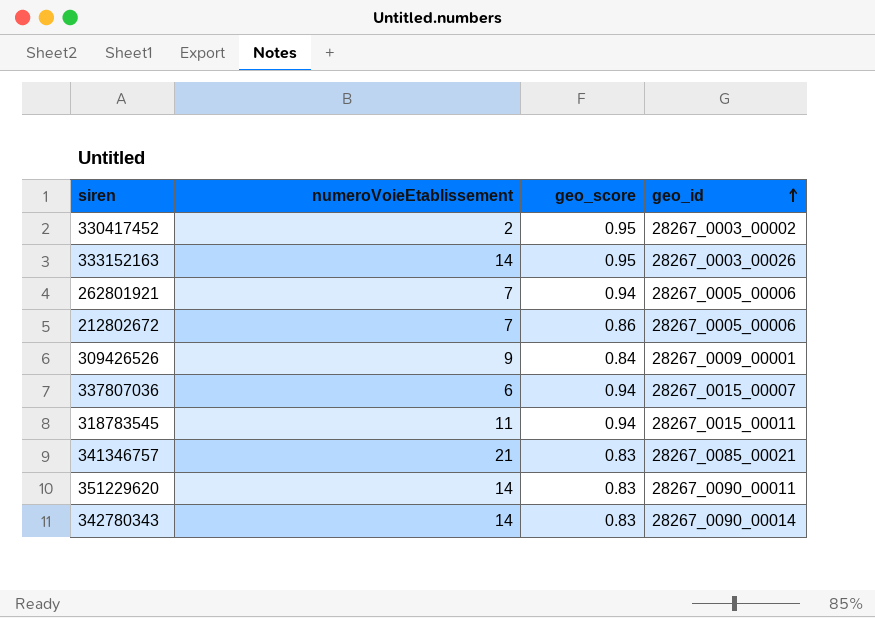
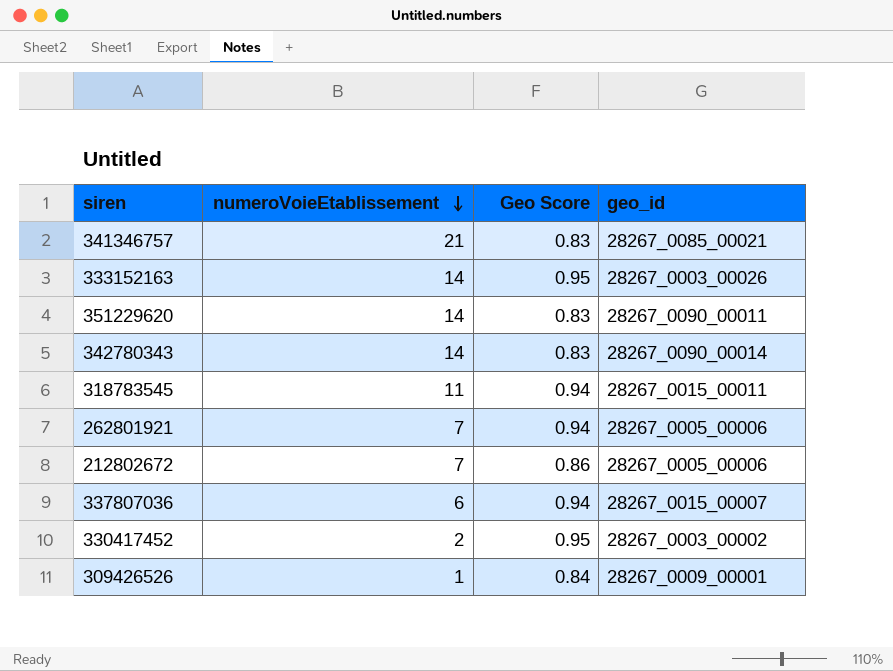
row order: geo_id ascending -> numeroVoieEtablissement descending
column name: geo_score -> Geo Score
309426526 | numeroVoieEtablissement: 9 -> 1

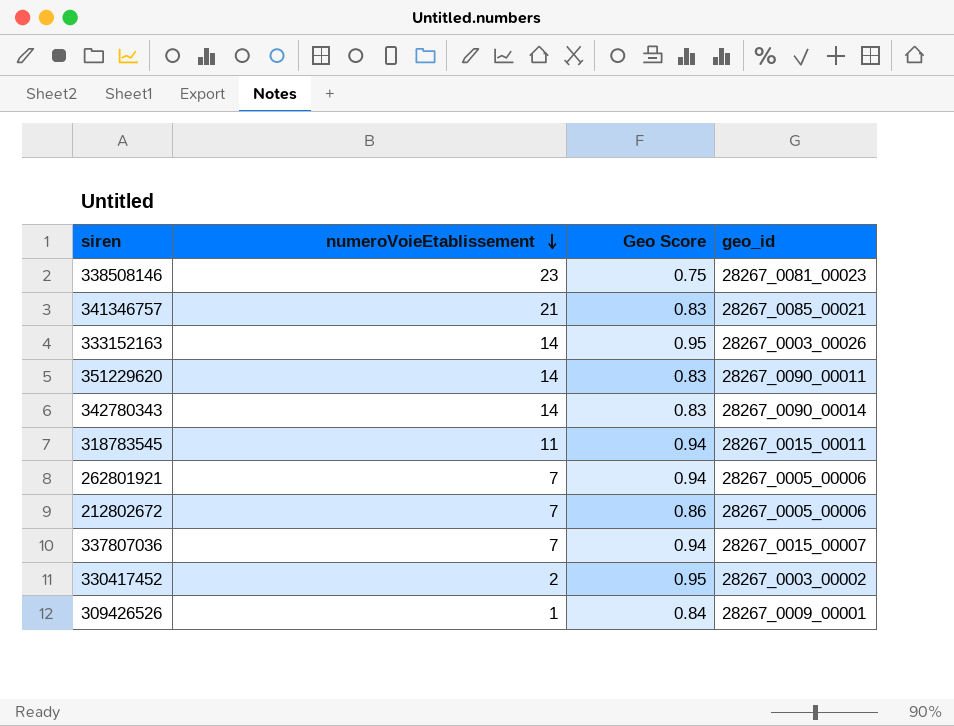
row 338508146: none -> 23 | 0.75 | 28267_0081_00023
337807036 | numeroVoieEtablissement: 6 -> 7

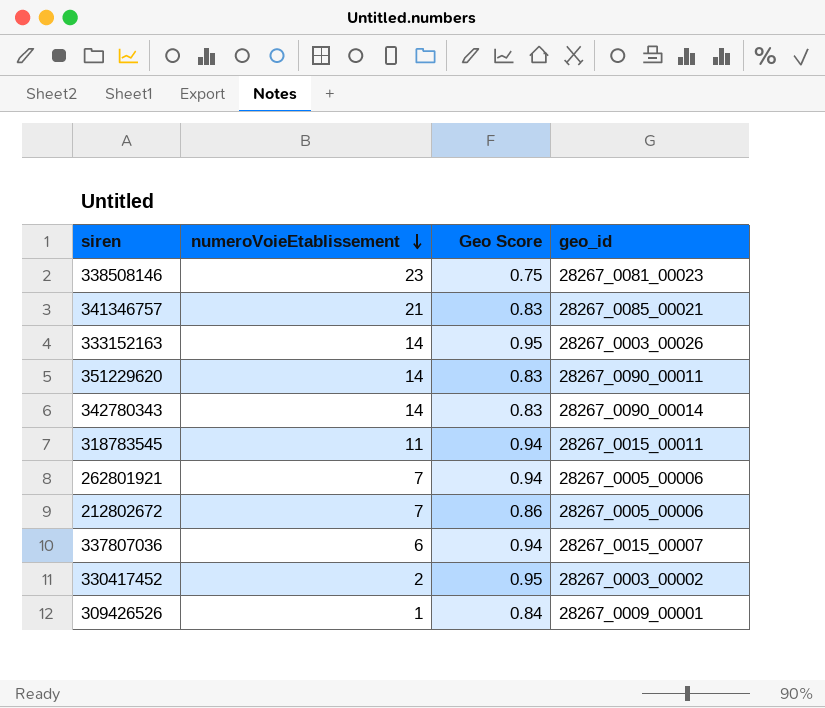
337807036 | numeroVoieEtablissement: 7 -> 6

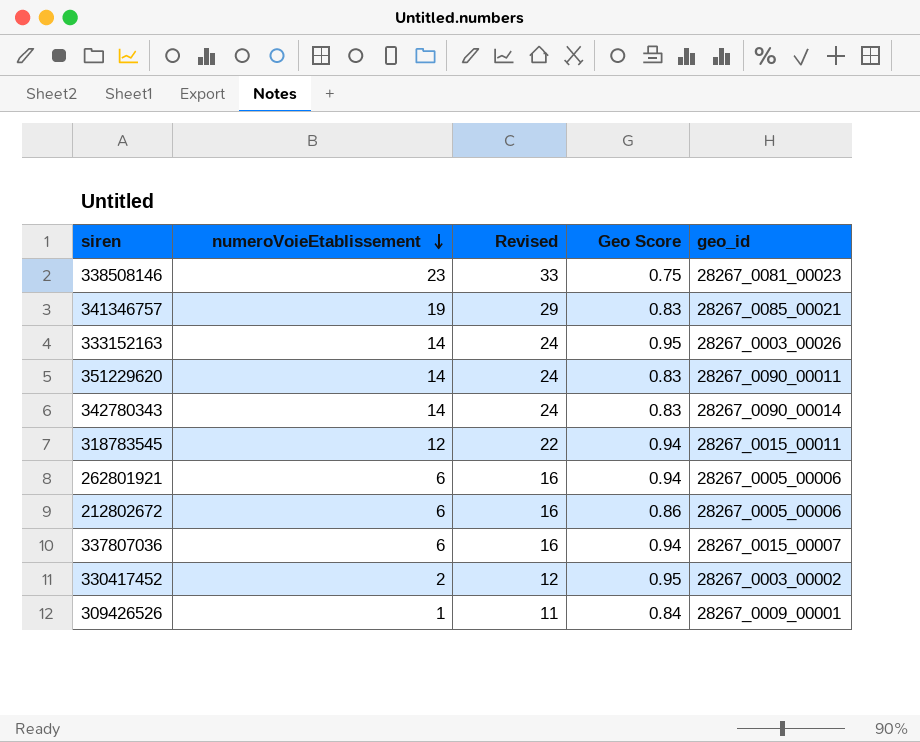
column Revised | formula: none -> [numeroVoieEtablissement] + 10
341346757 | numeroVoieEtablissement: 21 -> 19
318783545 | numeroVoieEtablissement: 11 -> 12
262801921 | numeroVoieEtablissement: 7 -> 6
212802672 | numeroVoieEtablissement: 7 -> 6

